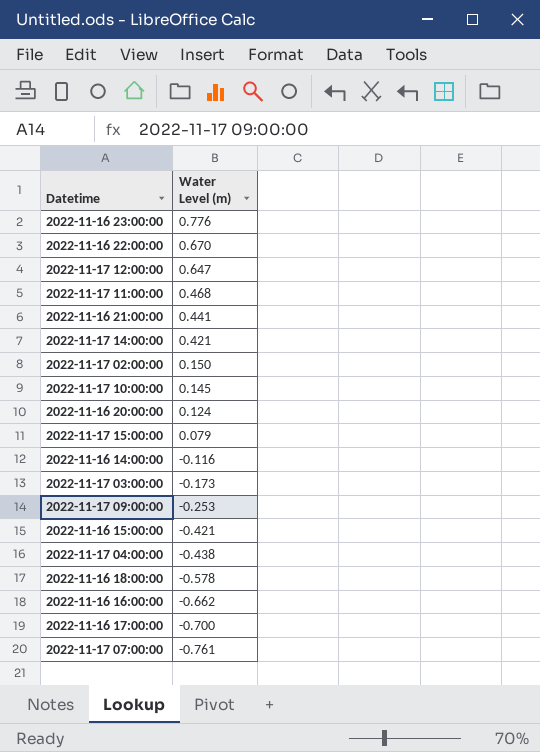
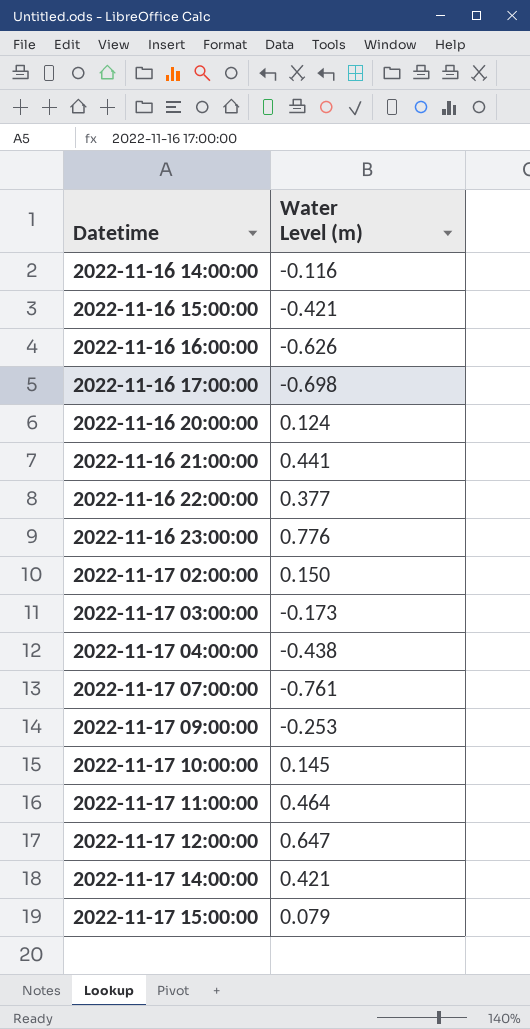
row order: Water Level (m) descending -> Datetime ascending
row 2022-11-16 18:00:00: -0.578 -> none
2022-11-16 16:00:00 | Water Level (m): -0.662 -> -0.626
2022-11-16 17:00:00 | Water Level (m): -0.700 -> -0.698
2022-11-16 22:00:00 | Water Level (m): 0.670 -> 0.377
2022-11-17 11:00:00 | Water Level (m): 0.468 -> 0.464

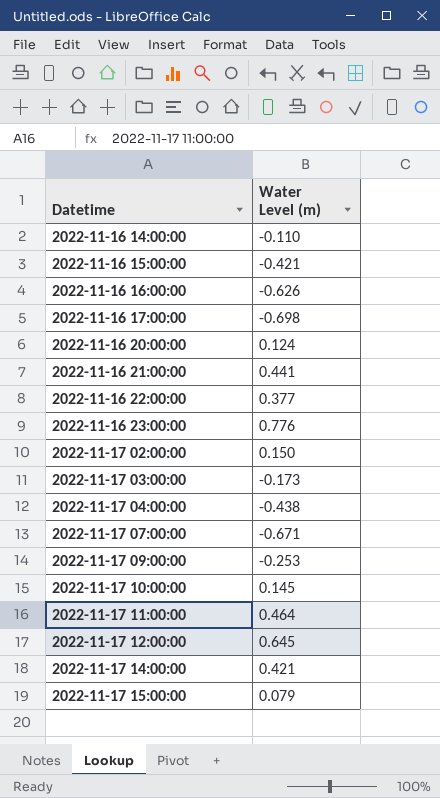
2022-11-16 14:00:00 | Water Level (m): -0.116 -> -0.110
2022-11-17 07:00:00 | Water Level (m): -0.761 -> -0.671
2022-11-17 12:00:00 | Water Level (m): 0.647 -> 0.645

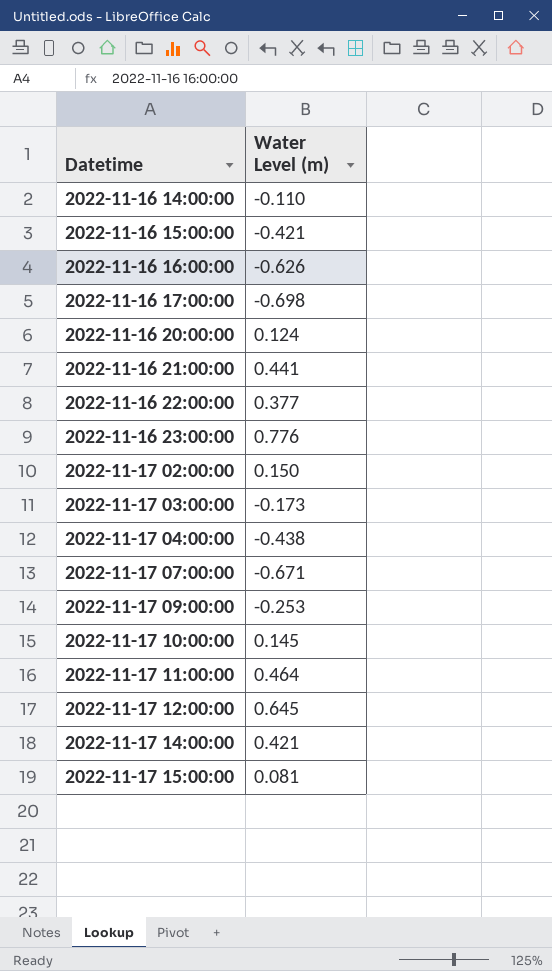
2022-11-17 15:00:00 | Water Level (m): 0.079 -> 0.081

